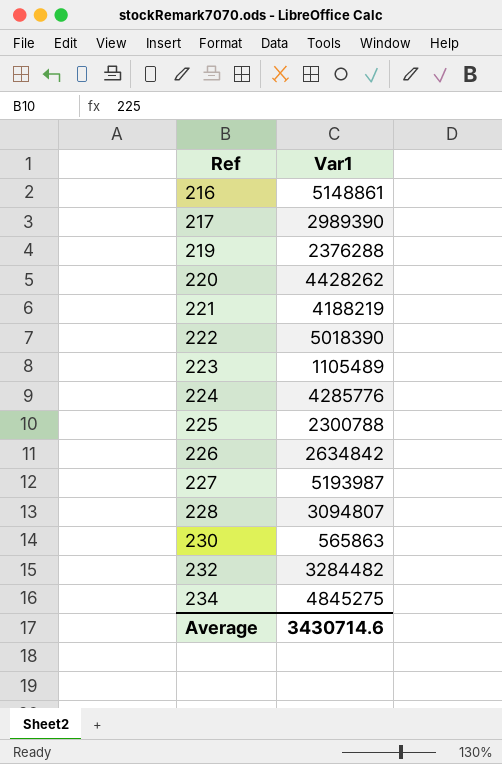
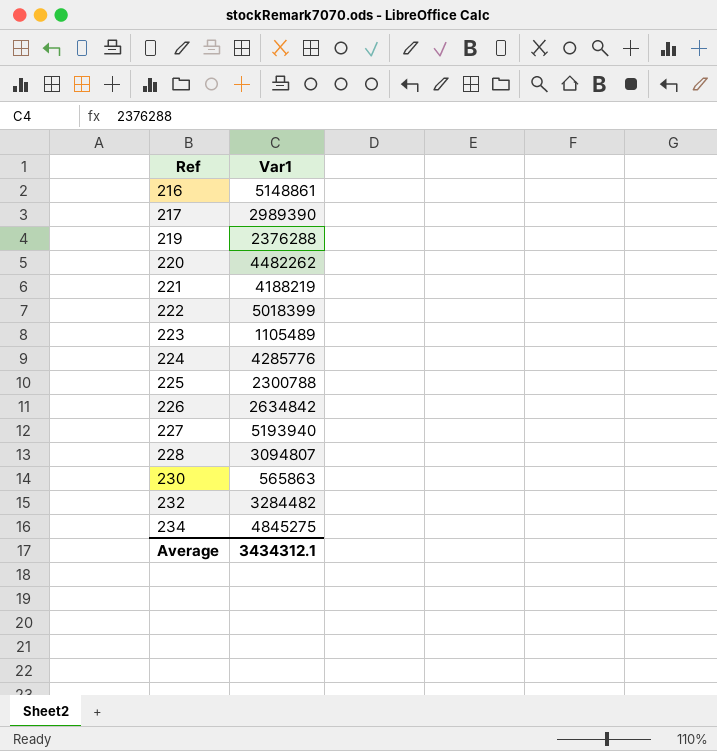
220 | Var1: 4428262 -> 4482262
222 | Var1: 5018390 -> 5018399
227 | Var1: 5193987 -> 5193940
Average | Var1: 3430714.6 -> 3434312.1

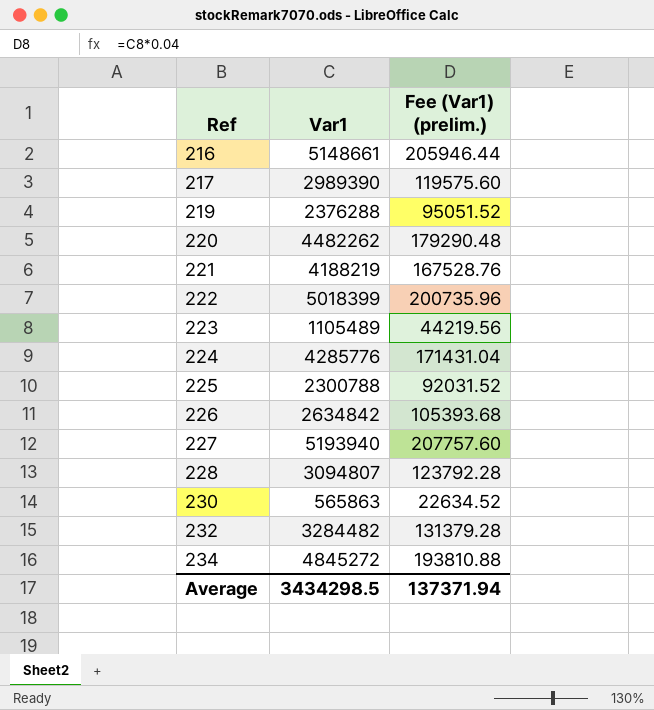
column Fee (Var1) (prelim.) | formula: none -> [Var1] * 0.04
216 | Var1: 5148861 -> 5148661
234 | Var1: 4845275 -> 4845272
Average | Var1: 3434312.1 -> 3434298.5

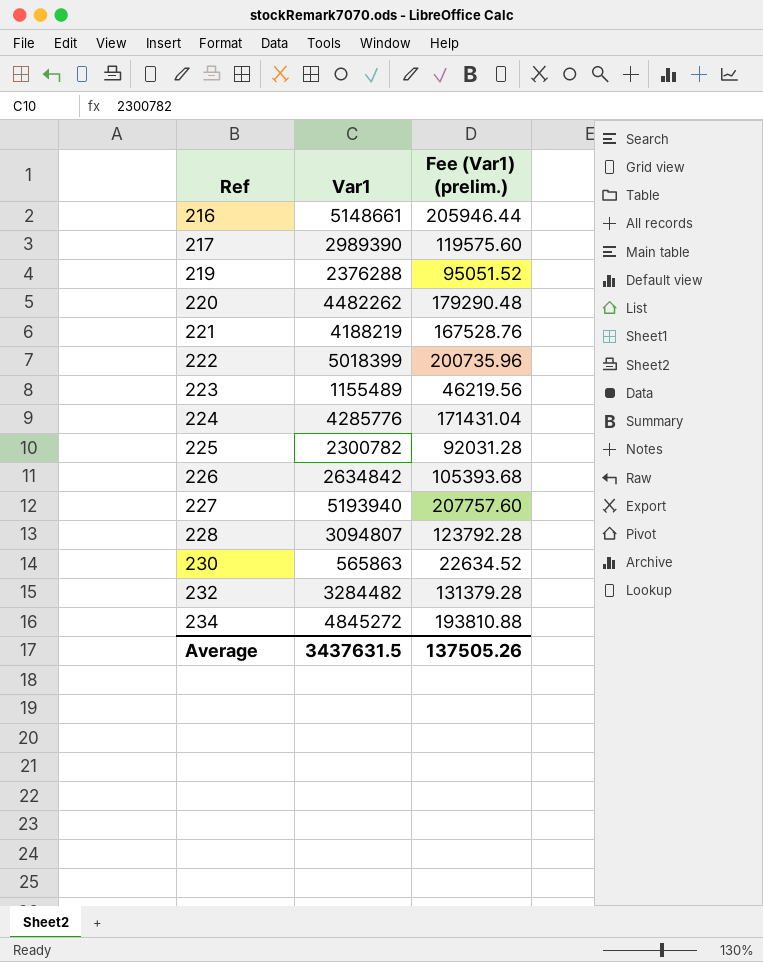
223 | Var1: 1105489 -> 1155489
223 | Fee (Var1) (prelim.): 44219.56 -> 46219.56
225 | Var1: 2300788 -> 2300782
225 | Fee (Var1) (prelim.): 92031.52 -> 92031.28
Average | Var1: 3434298.5 -> 3437631.5
Average | Fee (Var1) (prelim.): 137371.94 -> 137505.26

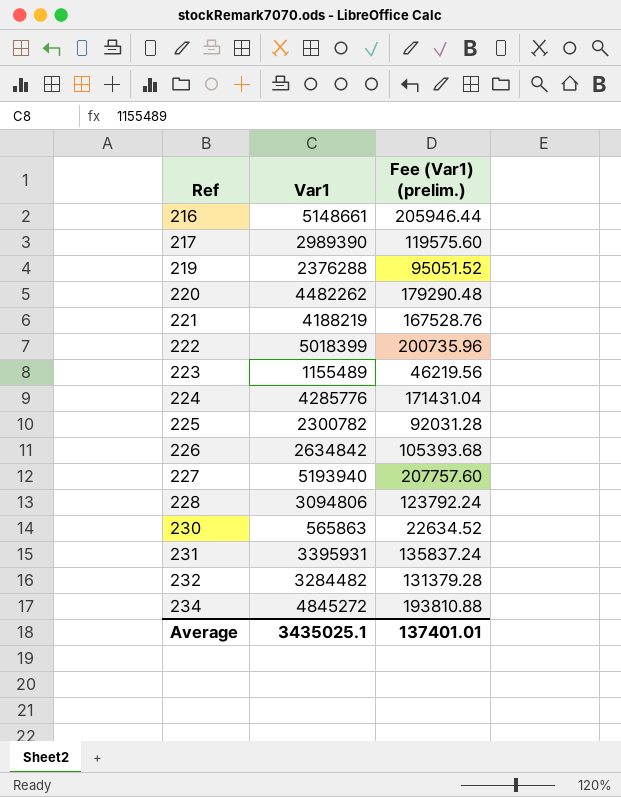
228 | Var1: 3094807 -> 3094806
228 | Fee (Var1) (prelim.): 123792.28 -> 123792.24
row 231: none -> 3395931 | 135837.24
Average | Var1: 3437631.5 -> 3435025.1
Average | Fee (Var1) (prelim.): 137505.26 -> 137401.01

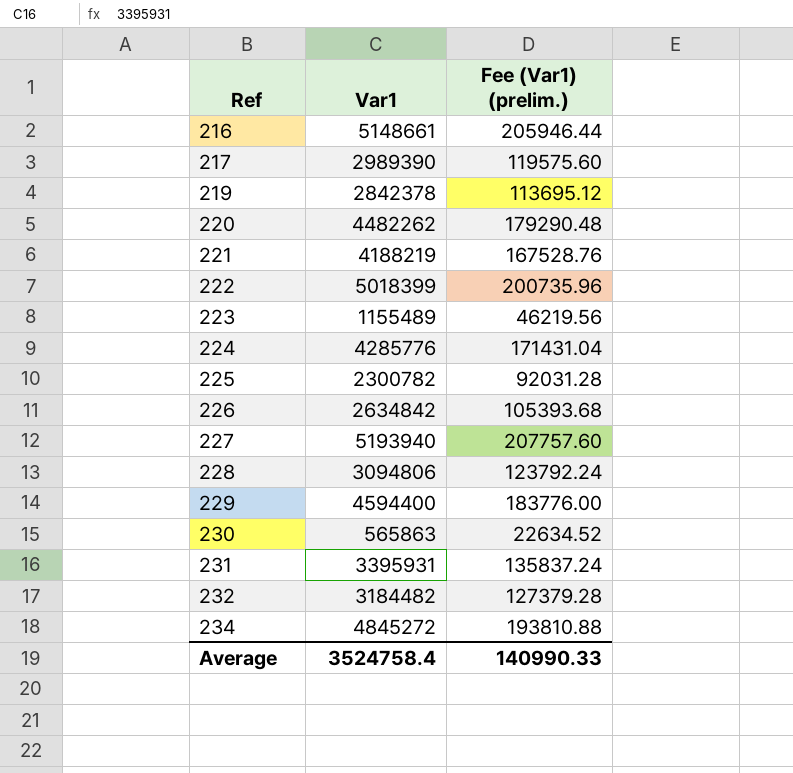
219 | Var1: 2376288 -> 2842378
219 | Fee (Var1) (prelim.): 95051.52 -> 113695.12
row 229: none -> 4594400 | 183776.00
232 | Var1: 3284482 -> 3184482
232 | Fee (Var1) (prelim.): 131379.28 -> 127379.28
Average | Var1: 3435025.1 -> 3524758.4
Average | Fee (Var1) (prelim.): 137401.01 -> 140990.33

